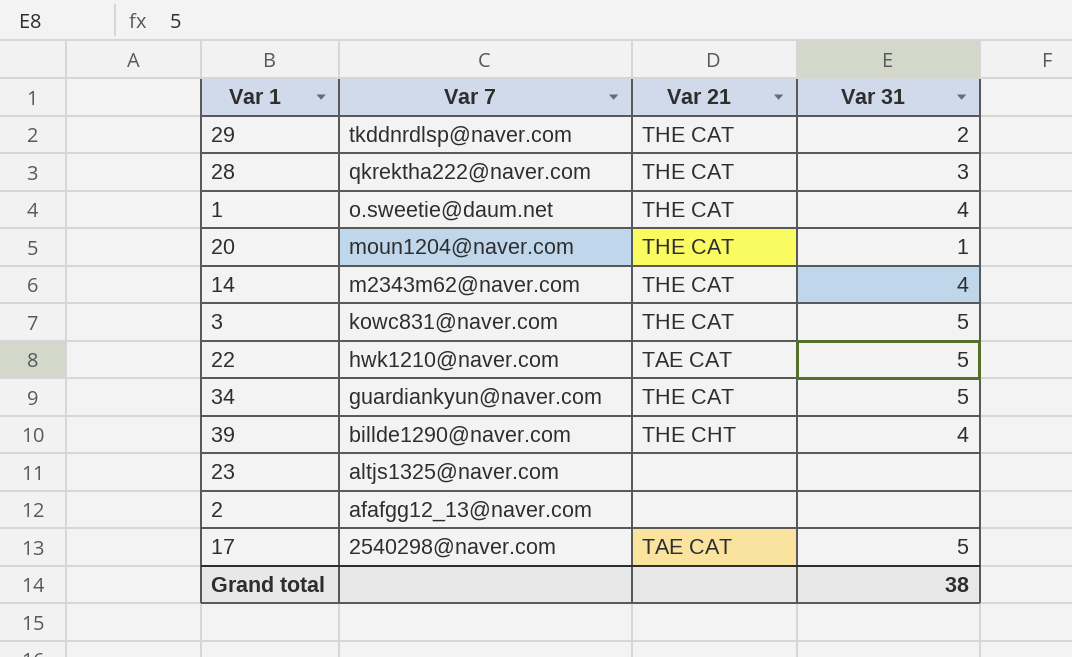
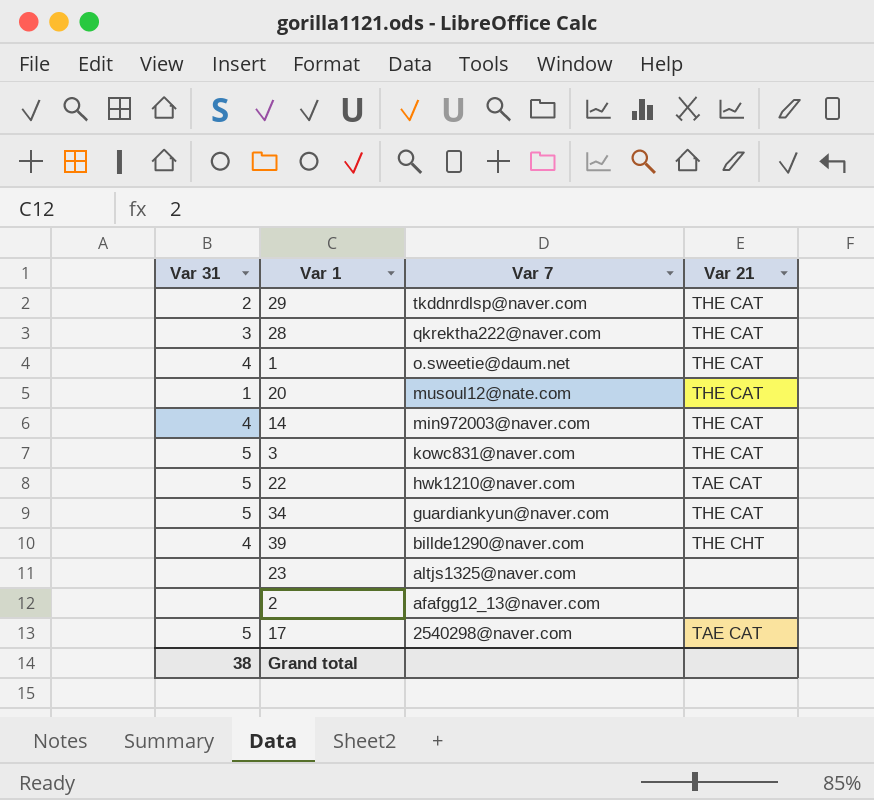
column Var 31 | position: 4 -> 1
20 | Var 7: moun1204@naver.com -> musoul12@nate.com
14 | Var 7: m2343m62@naver.com -> min972003@naver.com

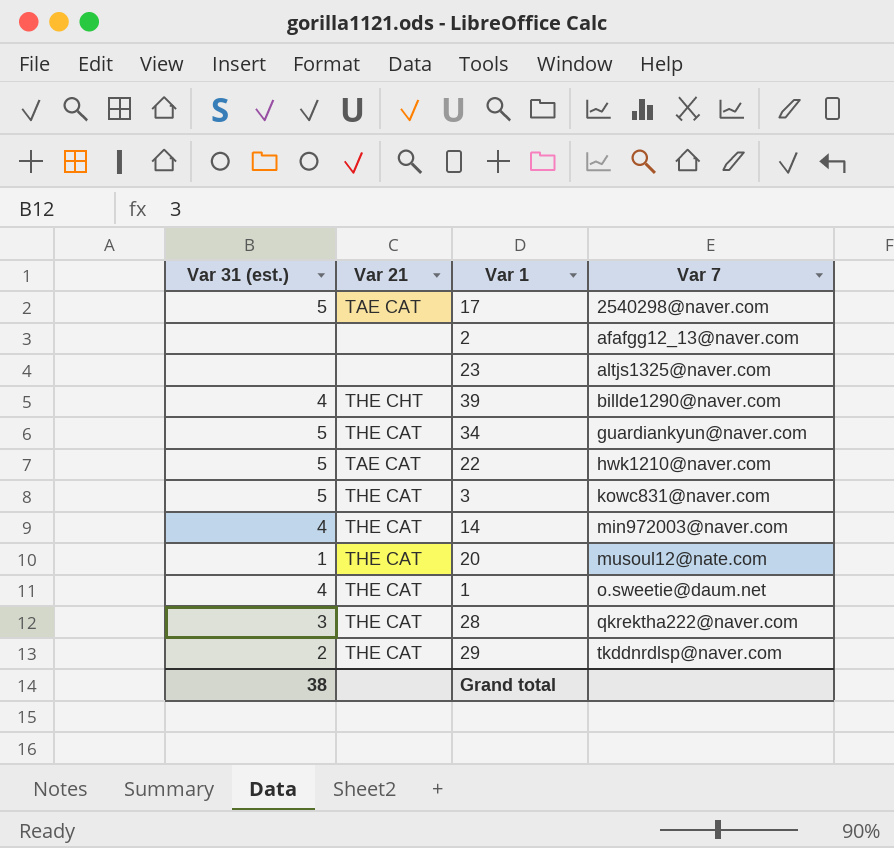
row order: Var 7 descending -> Var 7 ascending
column name: Var 31 -> Var 31 (est.)
column Var 21 | position: 4 -> 2

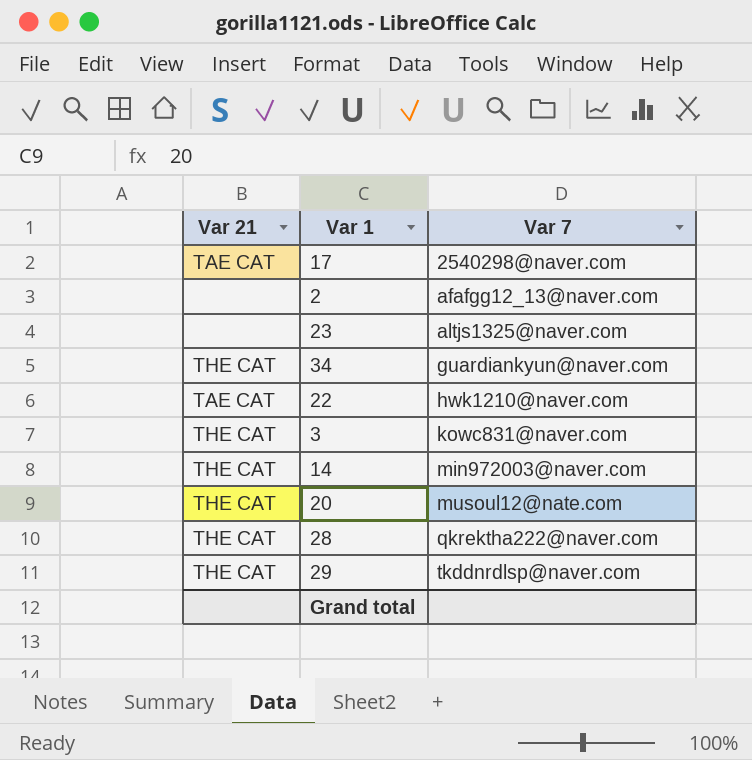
column Var 31 (est.) | position: 1 -> none
row 39: 4 | THE CHT | billde1290@naver.com -> none
row 1: 4 | THE CAT | o.sweetie@daum.net -> none

